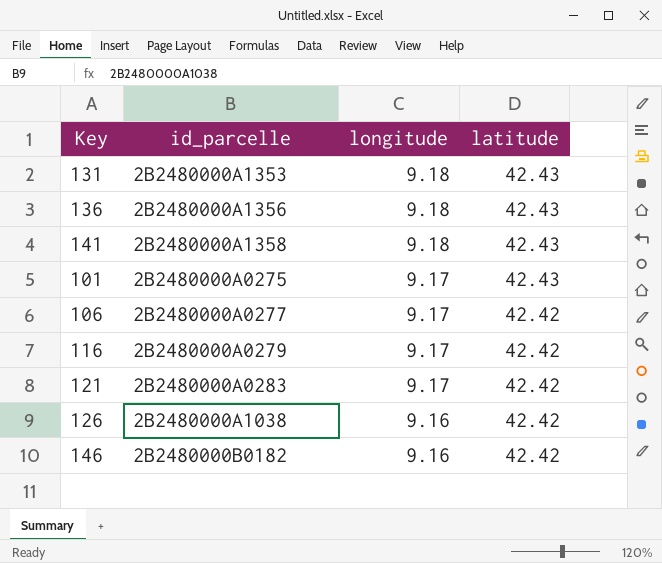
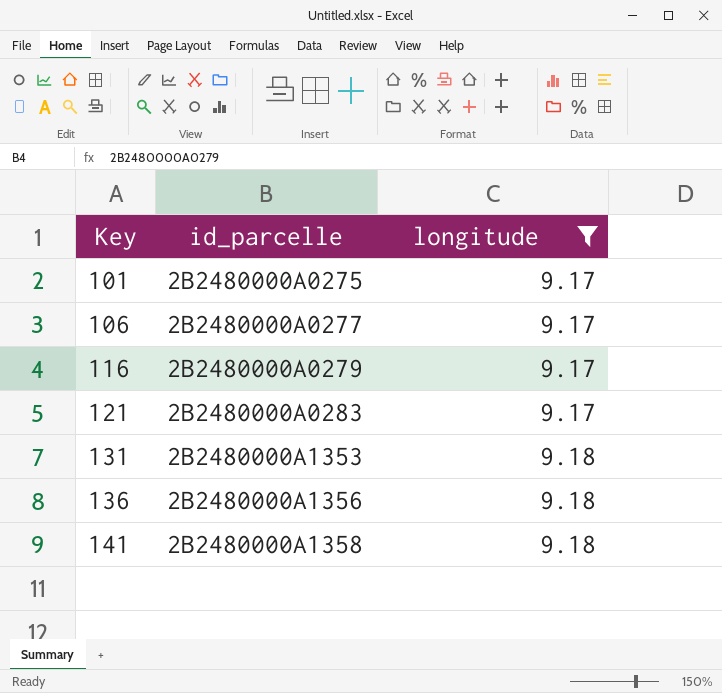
filter: none -> longitude != 9.16
row order: longitude descending -> Key ascending
column latitude | position: 4 -> none

